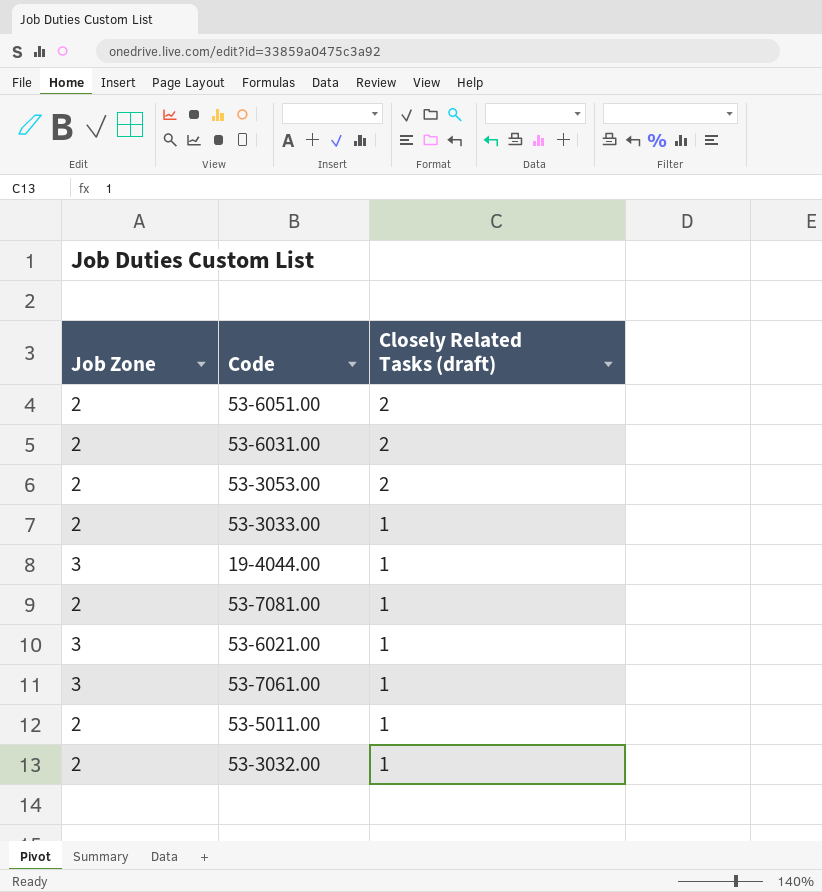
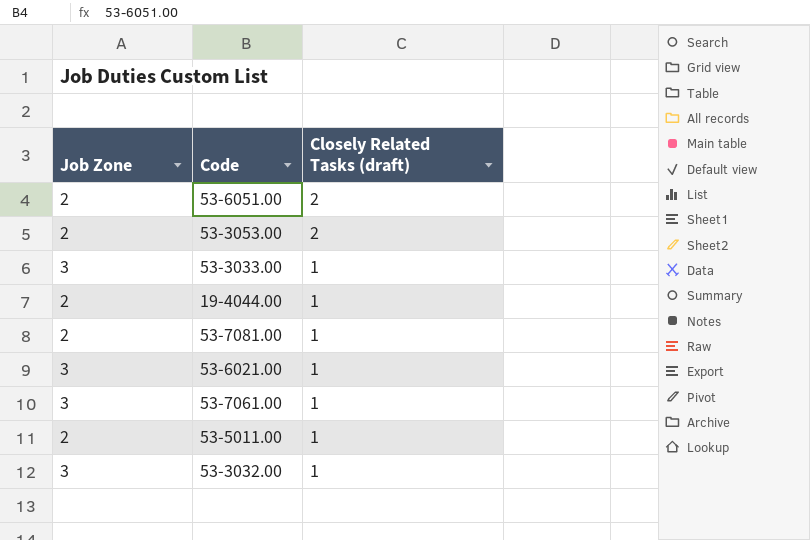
row 53-6031.00: 2 | 2 -> none
53-3033.00 | Job Zone: 2 -> 3
19-4044.00 | Job Zone: 3 -> 2
53-3032.00 | Job Zone: 2 -> 3

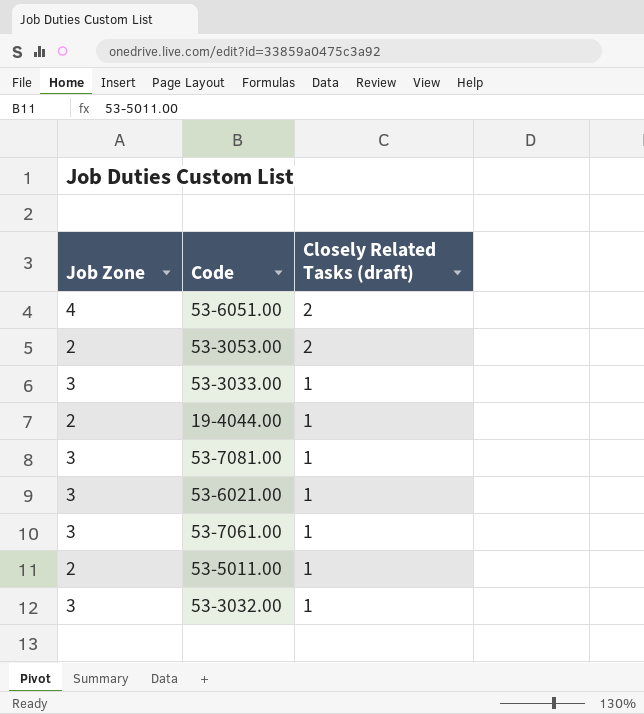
53-6051.00 | Job Zone: 2 -> 4
53-7081.00 | Job Zone: 2 -> 3

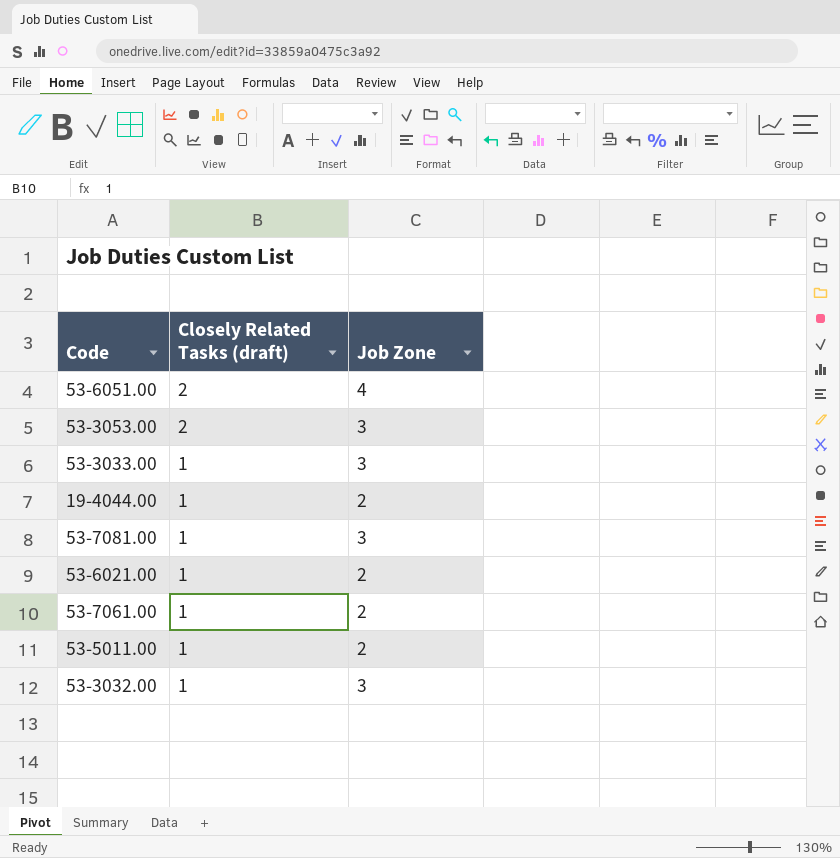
column Job Zone | position: 1 -> 3
53-3053.00 | Job Zone: 2 -> 3
53-6021.00 | Job Zone: 3 -> 2
53-7061.00 | Job Zone: 3 -> 2

